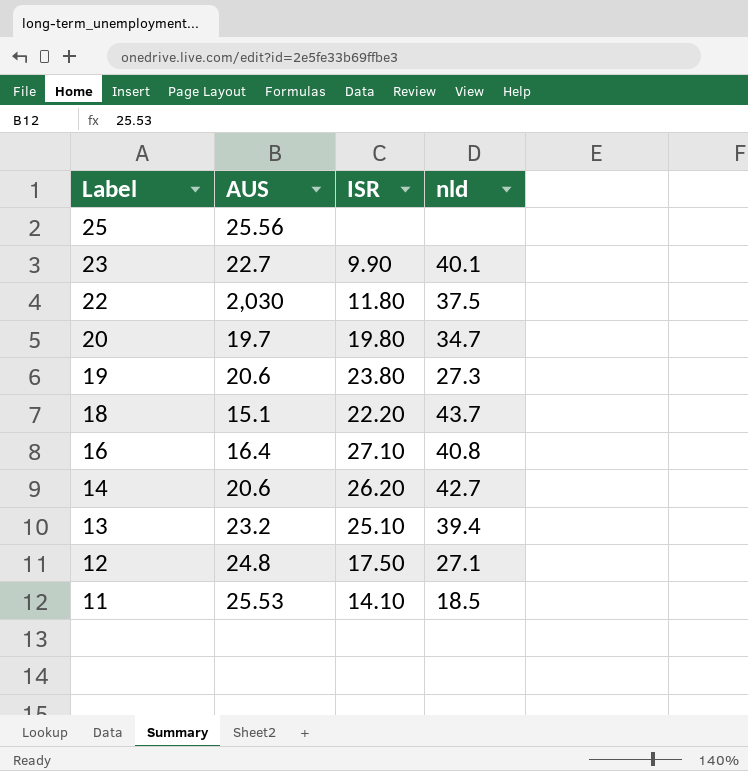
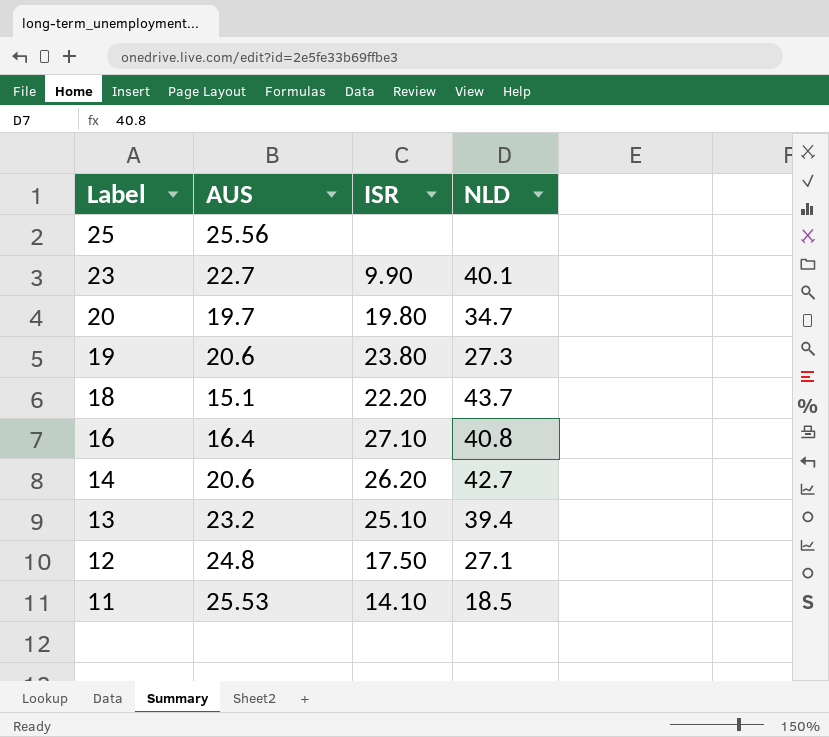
column name: nld -> NLD
row 22: 2,030 | 11.80 | 37.5 -> none

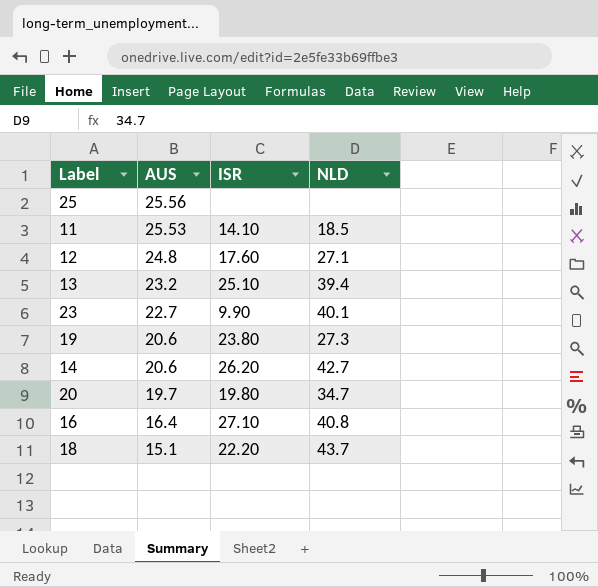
row order: Label descending -> AUS descending
12 | ISR: 17.50 -> 17.60

